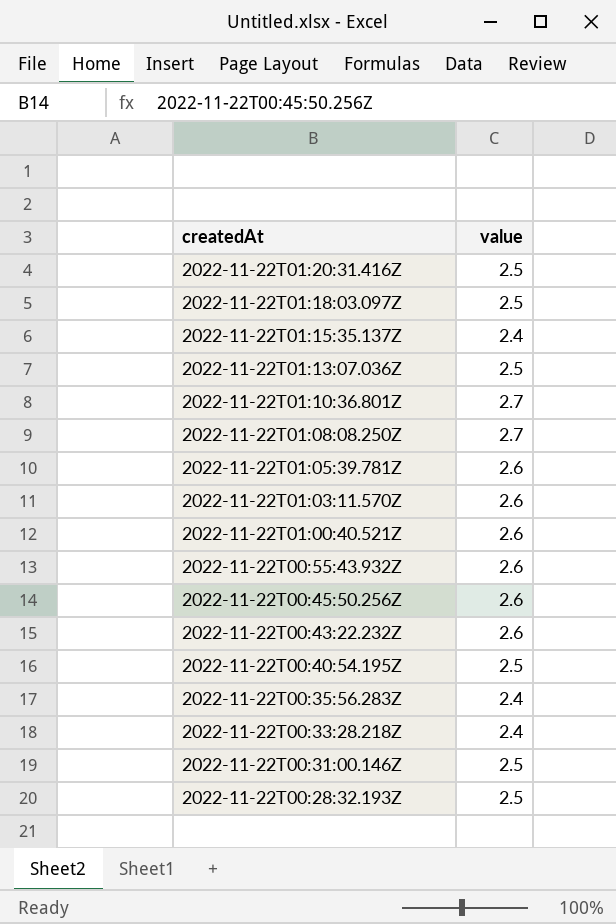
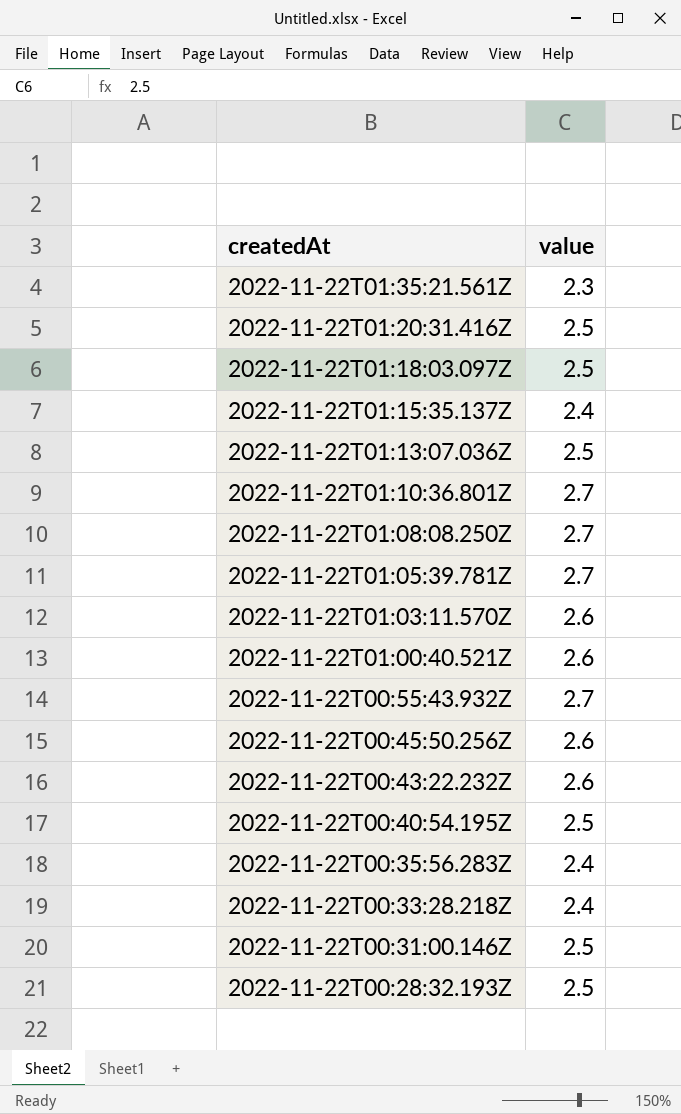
row 2022-11-22T01:35:21.561Z: none -> 2.3
2022-11-22T01:05:39.781Z | value: 2.6 -> 2.7
2022-11-22T00:55:43.932Z | value: 2.6 -> 2.7

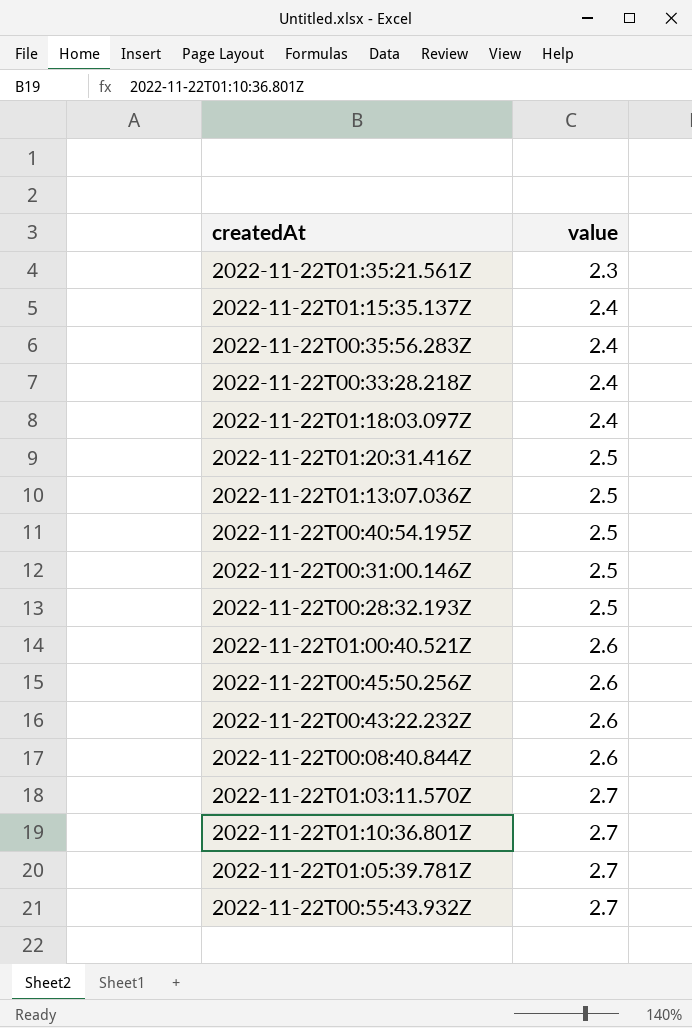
row order: createdAt descending -> value ascending
row 2022-11-22T01:08:08.250Z: 2.7 -> none
2022-11-22T01:18:03.097Z | value: 2.5 -> 2.4
row 2022-11-22T00:08:40.844Z: none -> 2.6
2022-11-22T01:03:11.570Z | value: 2.6 -> 2.7

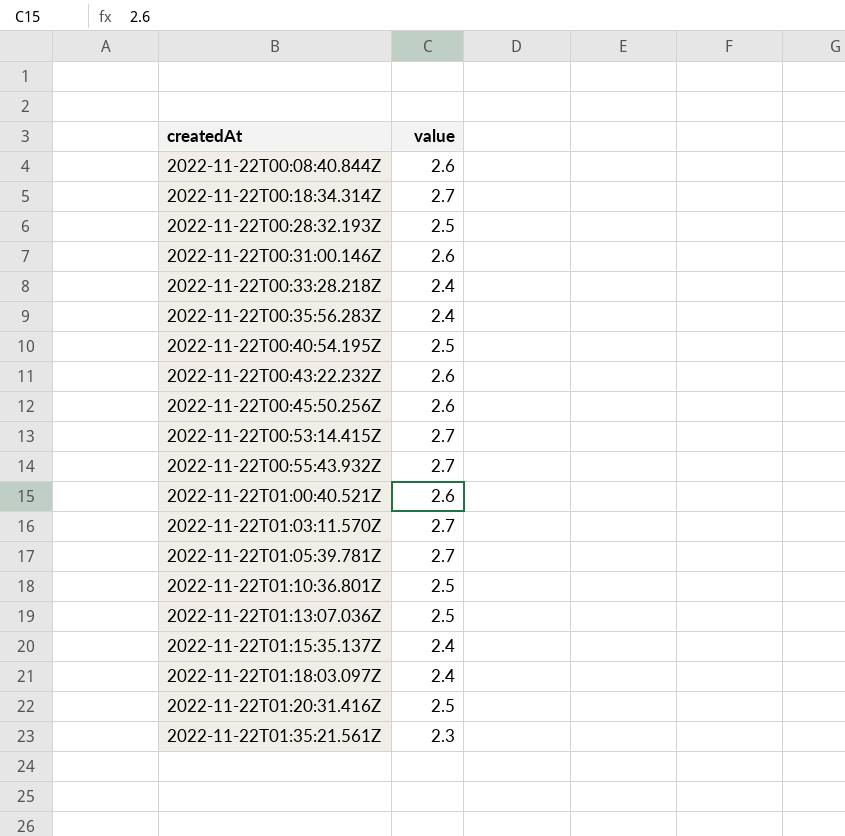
row order: value ascending -> createdAt ascending
row 2022-11-22T00:18:34.314Z: none -> 2.7
2022-11-22T00:31:00.146Z | value: 2.5 -> 2.6
row 2022-11-22T00:53:14.415Z: none -> 2.7
2022-11-22T01:10:36.801Z | value: 2.7 -> 2.5

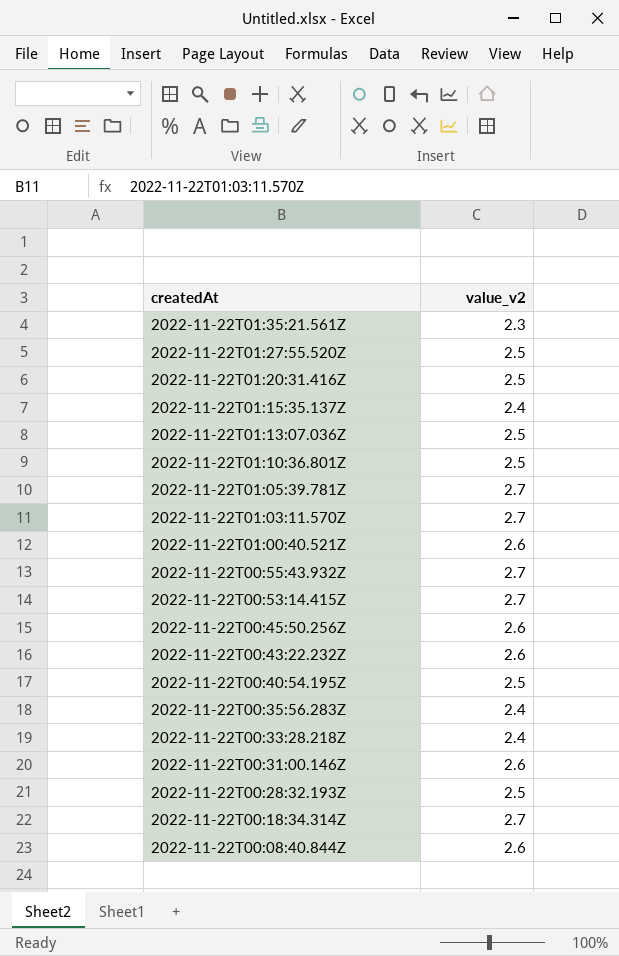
row order: createdAt ascending -> createdAt descending
column name: value -> value_v2
row 2022-11-22T01:18:03.097Z: 2.4 -> none
row 2022-11-22T01:27:55.520Z: none -> 2.5

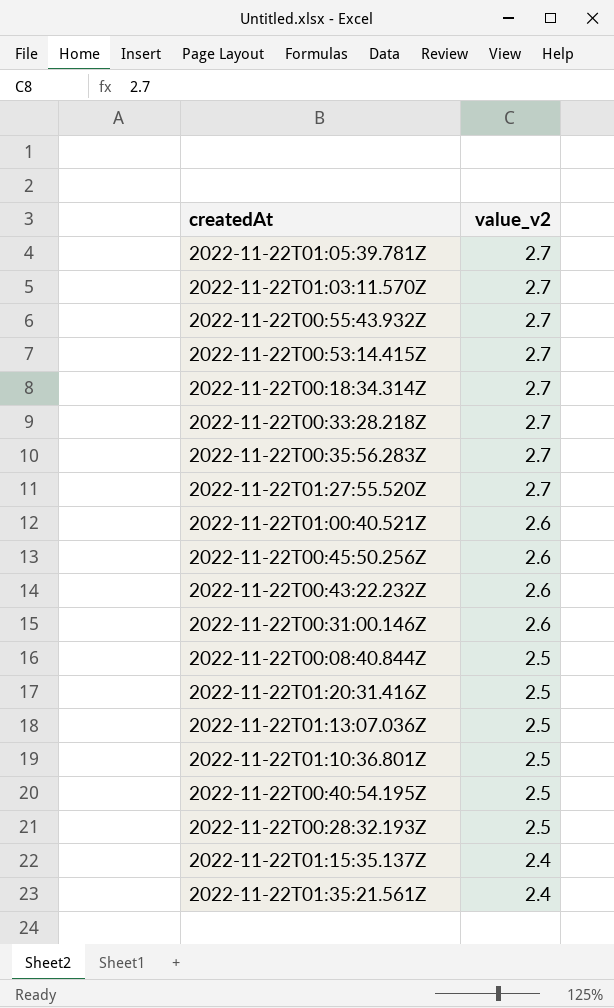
row order: createdAt descending -> value_v2 descending
2022-11-22T00:33:28.218Z | value_v2: 2.4 -> 2.7
2022-11-22T00:35:56.283Z | value_v2: 2.4 -> 2.7
2022-11-22T01:27:55.520Z | value_v2: 2.5 -> 2.7
2022-11-22T00:08:40.844Z | value_v2: 2.6 -> 2.5
2022-11-22T01:35:21.561Z | value_v2: 2.3 -> 2.4

